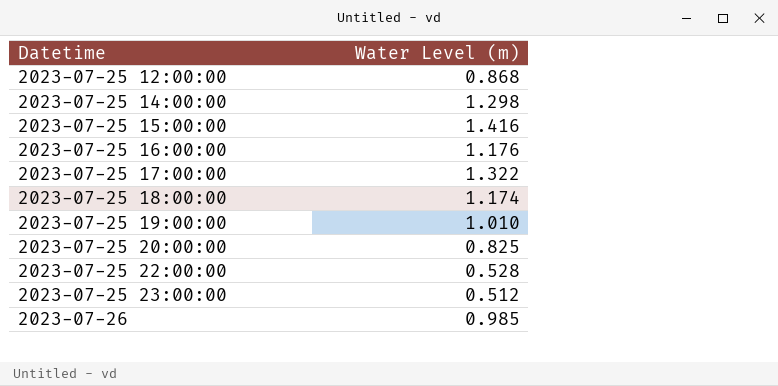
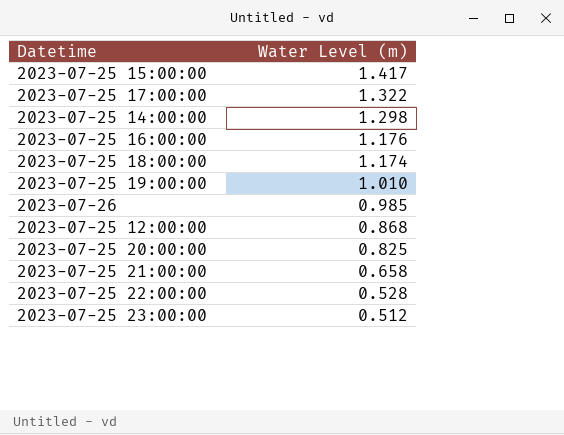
row order: Datetime ascending -> Water Level (m) descending
2023-07-25 15:00:00 | Water Level (m): 1.416 -> 1.417
row 2023-07-25 21:00:00: none -> 0.658

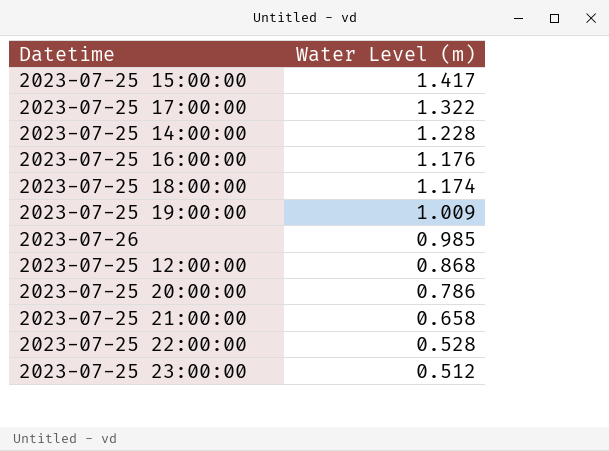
2023-07-25 14:00:00 | Water Level (m): 1.298 -> 1.228
2023-07-25 19:00:00 | Water Level (m): 1.010 -> 1.009
2023-07-25 20:00:00 | Water Level (m): 0.825 -> 0.786

